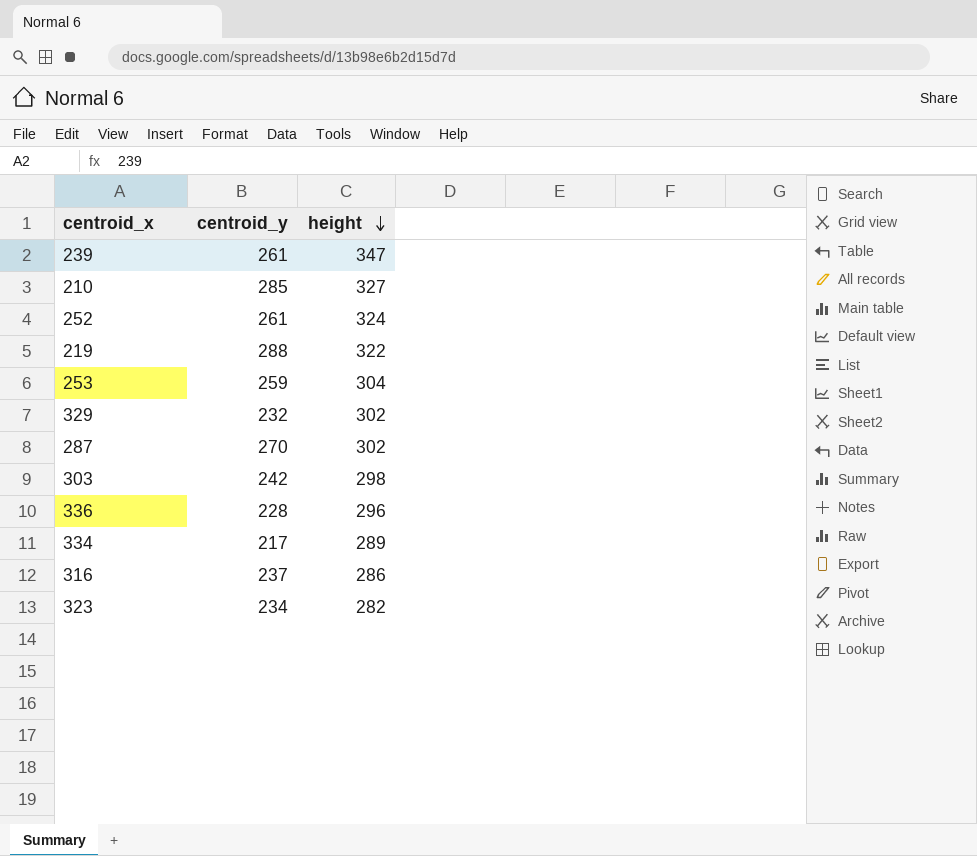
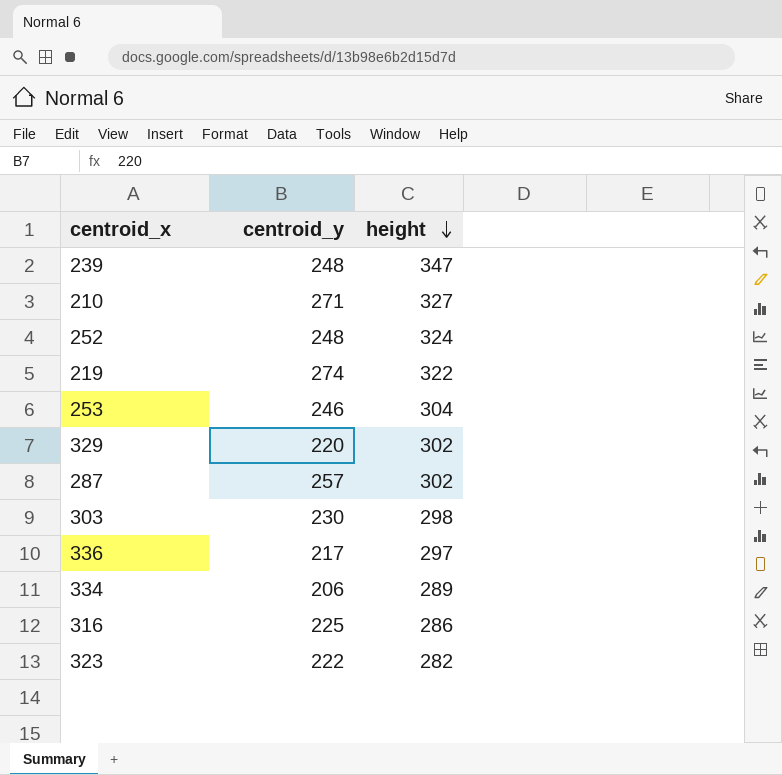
239 | centroid_y: 261 -> 248
210 | centroid_y: 285 -> 271
252 | centroid_y: 261 -> 248
219 | centroid_y: 288 -> 274
253 | centroid_y: 259 -> 246
329 | centroid_y: 232 -> 220
287 | centroid_y: 270 -> 257
303 | centroid_y: 242 -> 230
336 | centroid_y: 228 -> 217
336 | height: 296 -> 297
334 | centroid_y: 217 -> 206
316 | centroid_y: 237 -> 225
323 | centroid_y: 234 -> 222

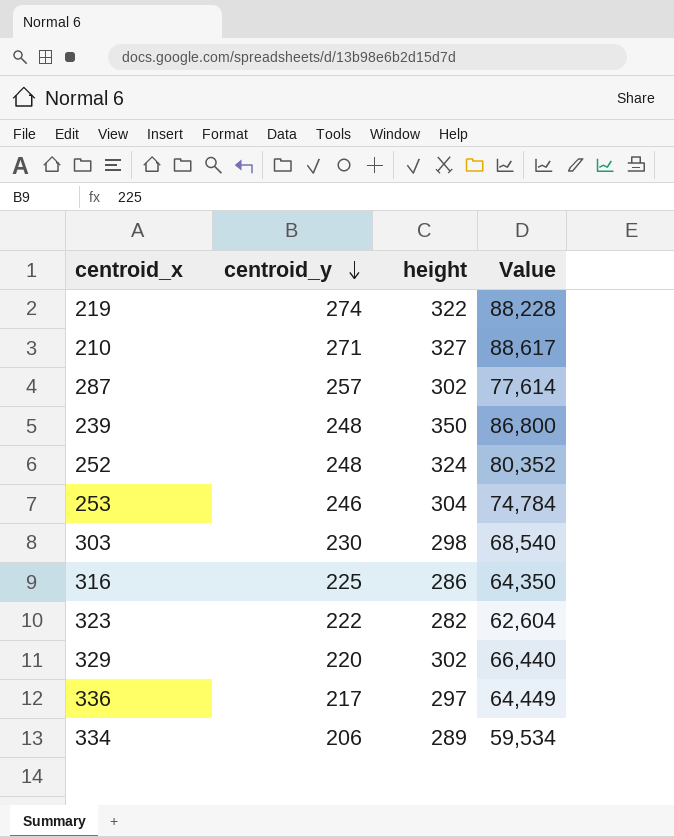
row order: height descending -> centroid_y descending
column Value | formula: none -> [centroid_y] * [height]
239 | height: 347 -> 350

